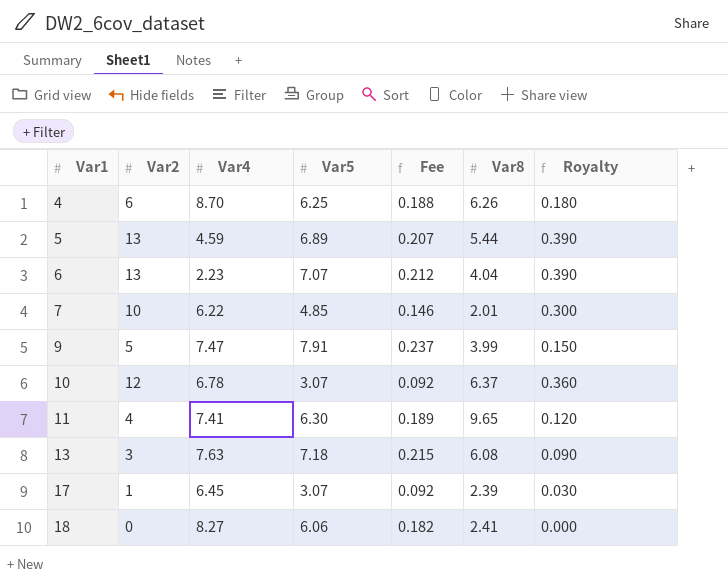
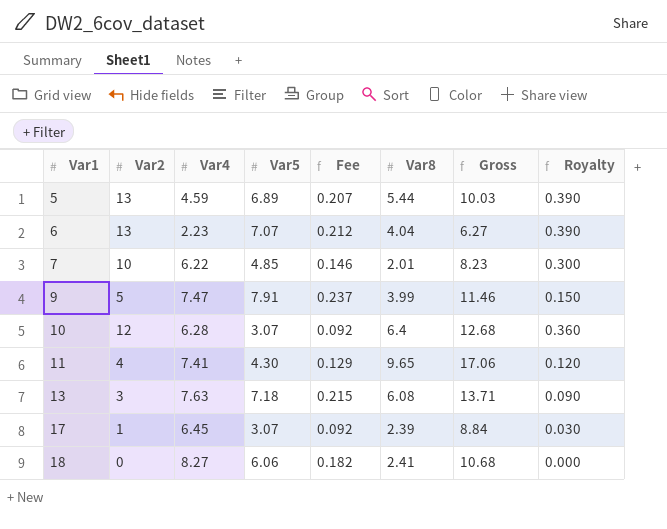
column Gross | formula: none -> [Var4] + [Var8]
row 4: 6 | 8.70 | 6.25 | 0.188 | 6.26 | 0.180 -> none
10 | Var4: 6.78 -> 6.28
10 | Var8: 6.37 -> 6.4
11 | Var5: 6.30 -> 4.30
11 | Fee: 0.189 -> 0.129

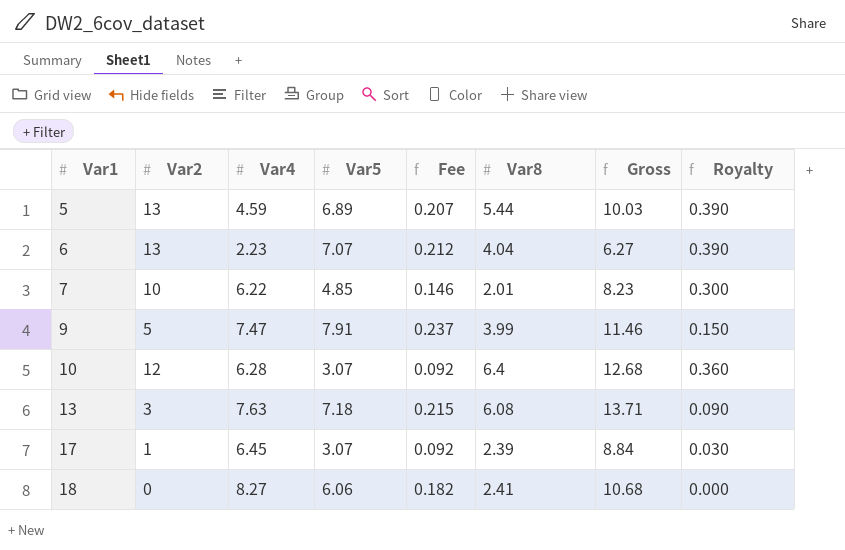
row 11: 4 | 7.41 | 4.30 | 0.129 | 9.65 | 17.06 | 0.120 -> none

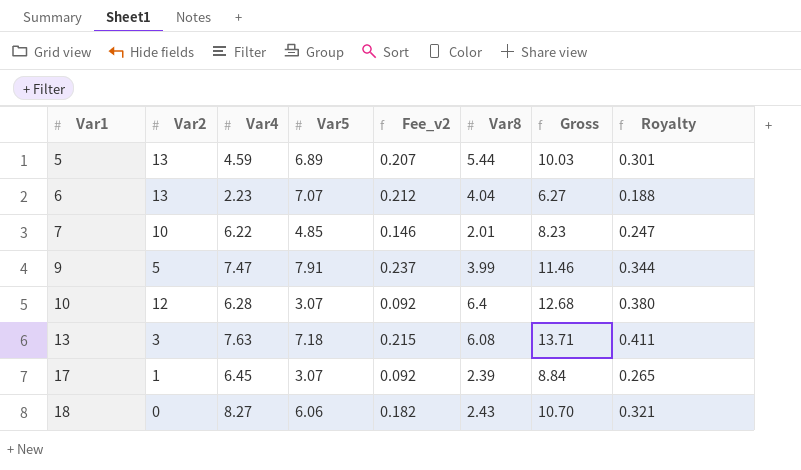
column name: Fee -> Fee_v2
column Royalty | formula: [Var2] * 0.03 -> [Gross] * 0.03
18 | Var8: 2.41 -> 2.43
18 | Gross: 10.68 -> 10.70

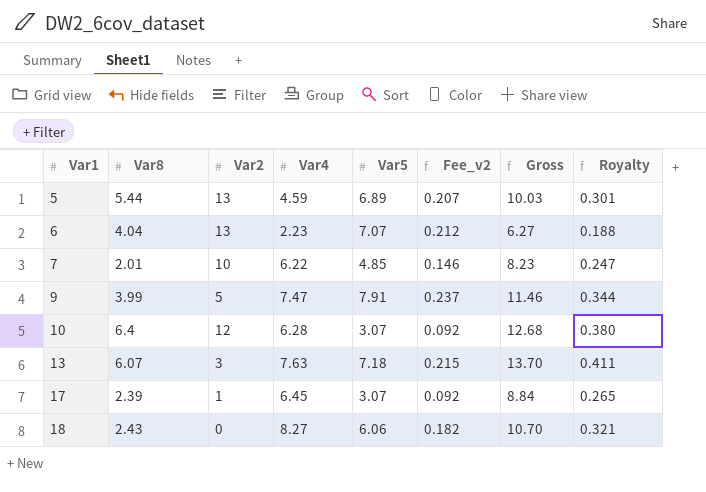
column Var8 | position: 6 -> 2
13 | Var8: 6.08 -> 6.07
13 | Gross: 13.71 -> 13.70

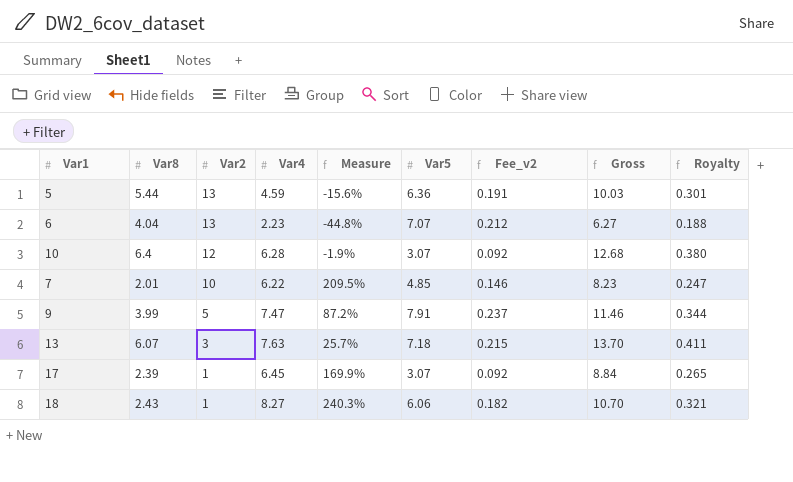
row order: Var1 ascending -> Var2 descending
column Measure | formula: none -> ([Var4] - [Var8]) / [Var8]
5 | Var5: 6.89 -> 6.36
5 | Fee_v2: 0.207 -> 0.191
18 | Var2: 0 -> 1

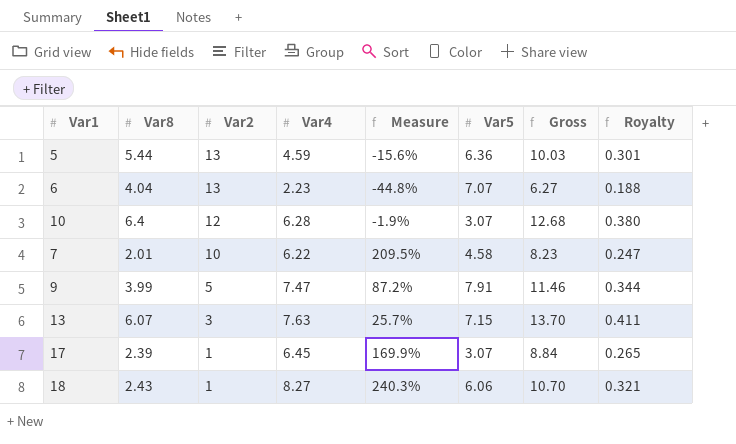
column Fee_v2 | formula: [Var5] * 0.03 -> none
7 | Var5: 4.85 -> 4.58
13 | Var5: 7.18 -> 7.15

